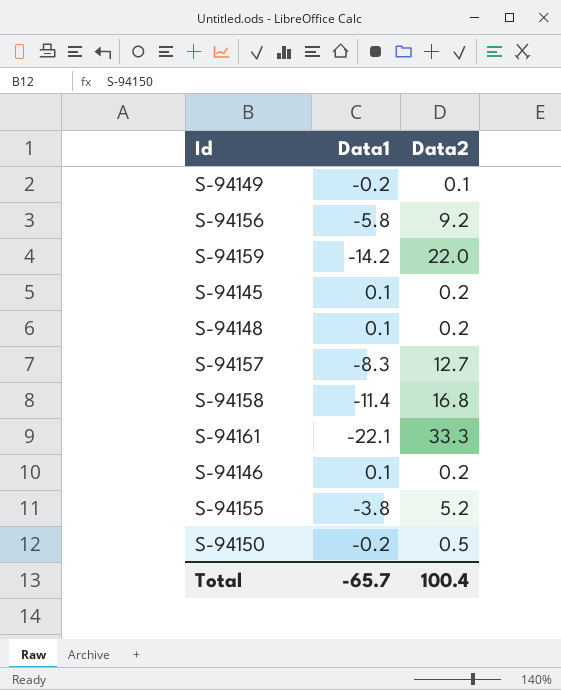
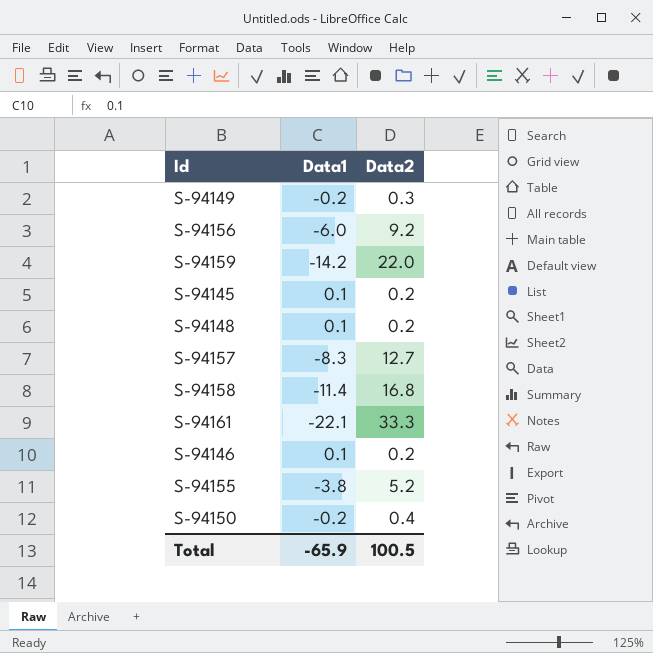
S-94149 | Data2: 0.1 -> 0.3
S-94156 | Data1: -5.8 -> -6.0
S-94150 | Data2: 0.5 -> 0.4
Total | Data1: -65.7 -> -65.9
Total | Data2: 100.4 -> 100.5

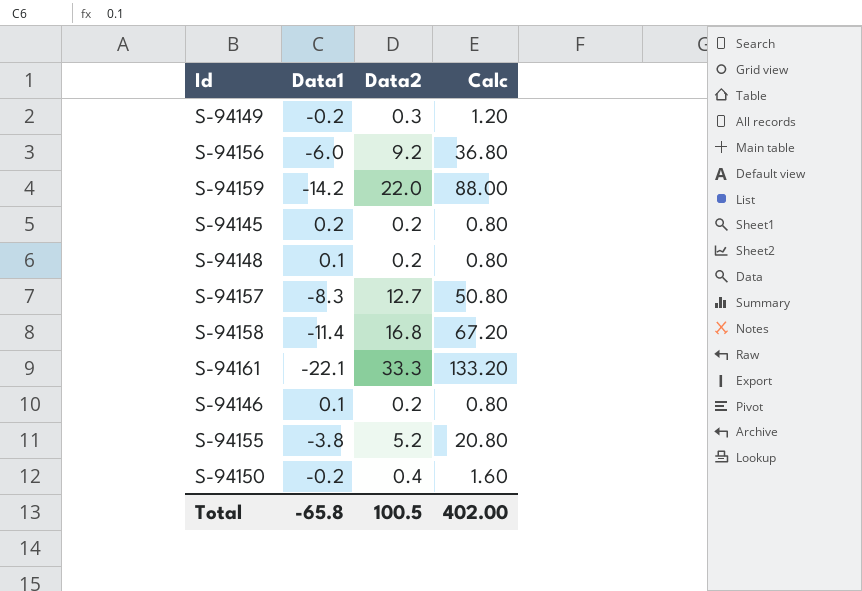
column Calc | formula: none -> [Data2] * 4
S-94145 | Data1: 0.1 -> 0.2
Total | Data1: -65.9 -> -65.8

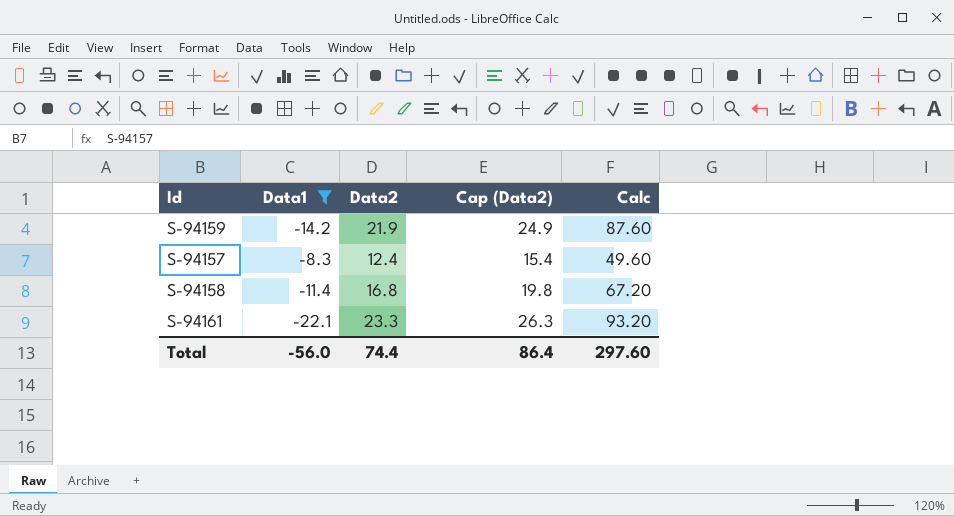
filter: none -> Data1 <= -8.3
column Cap (Data2) | formula: none -> [Data2] + 3
S-94159 | Data2: 22.0 -> 21.9
S-94159 | Calc: 88.00 -> 87.60
S-94157 | Data2: 12.7 -> 12.4
S-94157 | Calc: 50.80 -> 49.60
S-94161 | Data2: 33.3 -> 23.3
S-94161 | Calc: 133.20 -> 93.20
Total | Data1: -65.8 -> -56.0
Total | Data2: 100.5 -> 74.4
Total | Calc: 402.00 -> 297.60

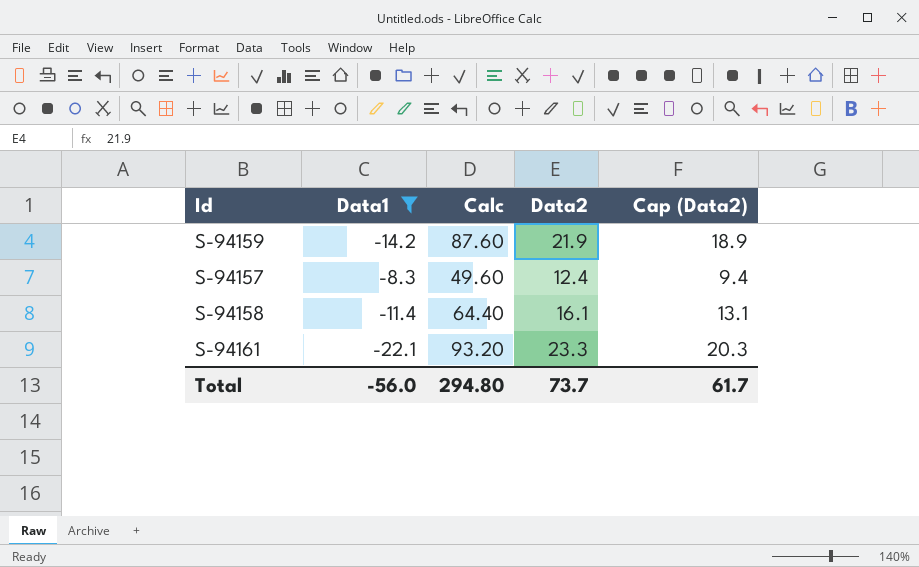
column Calc | position: 5 -> 3
column Cap (Data2) | formula: [Data2] + 3 -> [Data2] - 3
S-94158 | Calc: 67.20 -> 64.40
S-94158 | Data2: 16.8 -> 16.1
Total | Calc: 297.60 -> 294.80
Total | Data2: 74.4 -> 73.7
Total | Cap (Data2): 86.4 -> 61.7

